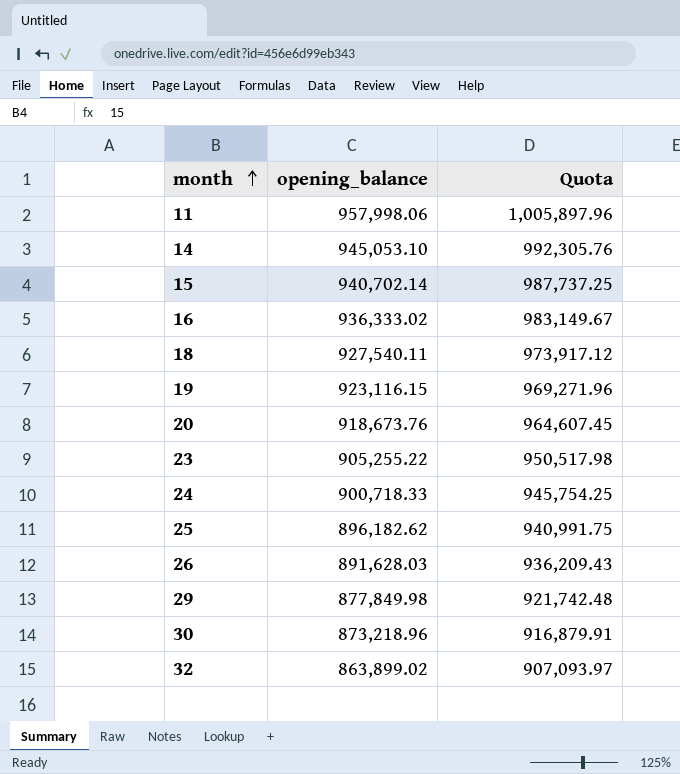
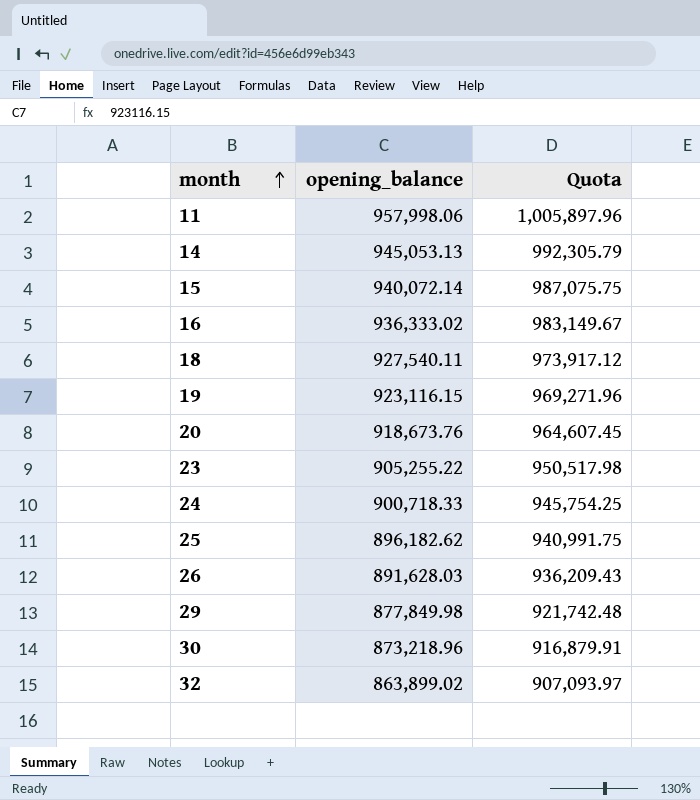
14 | opening_balance: 945,053.10 -> 945,053.13
14 | Quota: 992,305.76 -> 992,305.79
15 | opening_balance: 940,702.14 -> 940,072.14
15 | Quota: 987,737.25 -> 987,075.75

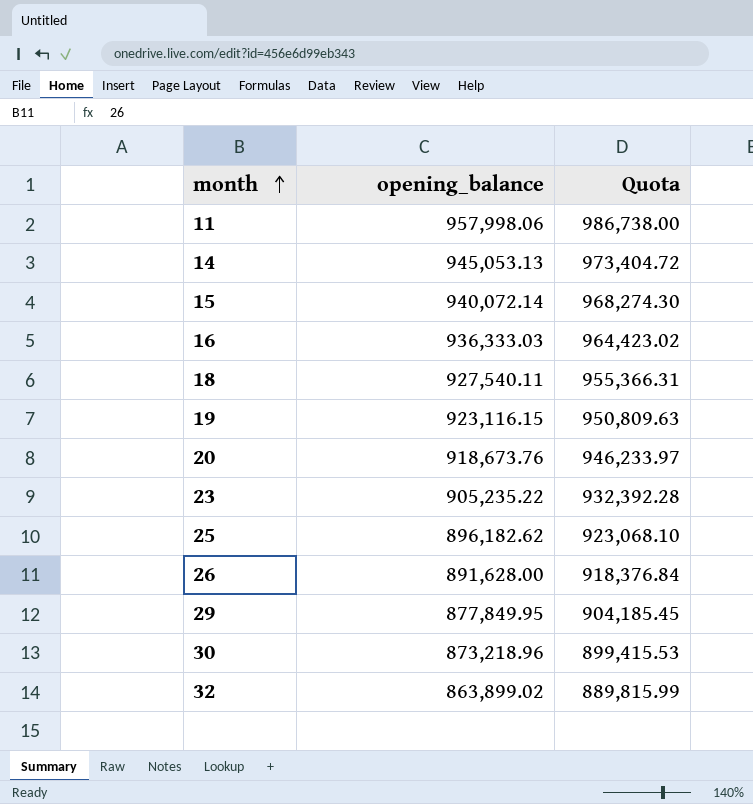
column Quota | formula: [opening_balance] * 1.05 -> [opening_balance] * 1.03
row 24: 900,718.33 | 945,754.25 -> none
16 | opening_balance: 936,333.02 -> 936,333.03
23 | opening_balance: 905,255.22 -> 905,235.22
26 | opening_balance: 891,628.03 -> 891,628.00
29 | opening_balance: 877,849.98 -> 877,849.95

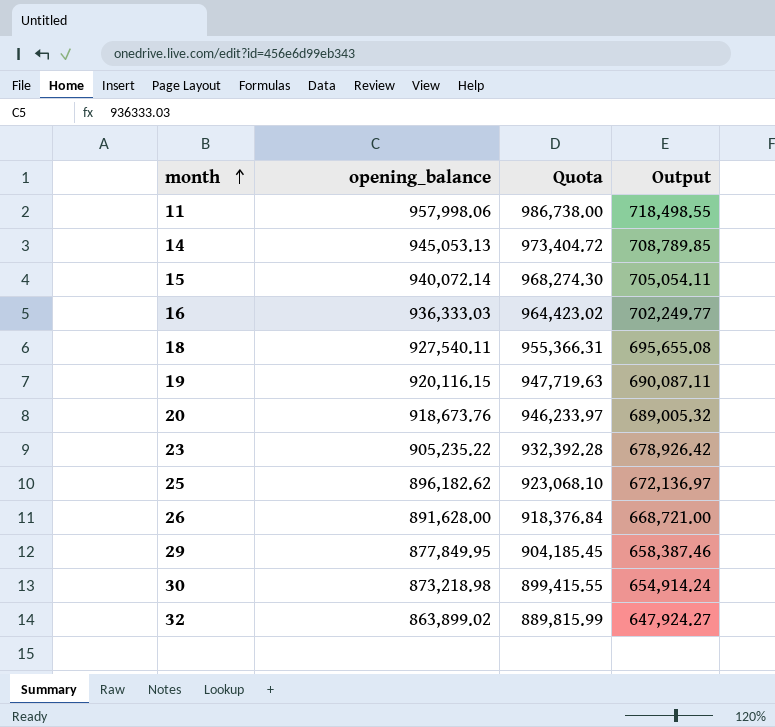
column Output | formula: none -> [opening_balance] * 0.75
19 | opening_balance: 923,116.15 -> 920,116.15
19 | Quota: 950,809.63 -> 947,719.63
30 | opening_balance: 873,218.96 -> 873,218.98
30 | Quota: 899,415.53 -> 899,415.55

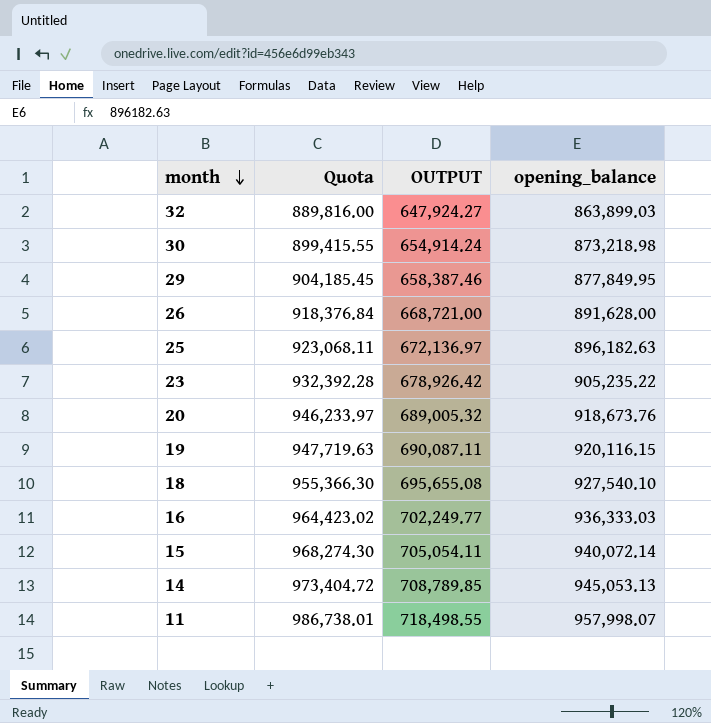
row order: month ascending -> month descending
column name: Output -> OUTPUT
column opening_balance | position: 2 -> 4
32 | Quota: 889,815.99 -> 889,816.00
32 | opening_balance: 863,899.02 -> 863,899.03
25 | Quota: 923,068.10 -> 923,068.11
25 | opening_balance: 896,182.62 -> 896,182.63
18 | Quota: 955,366.31 -> 955,366.30
18 | opening_balance: 927,540.11 -> 927,540.10
11 | Quota: 986,738.00 -> 986,738.01
11 | opening_balance: 957,998.06 -> 957,998.07

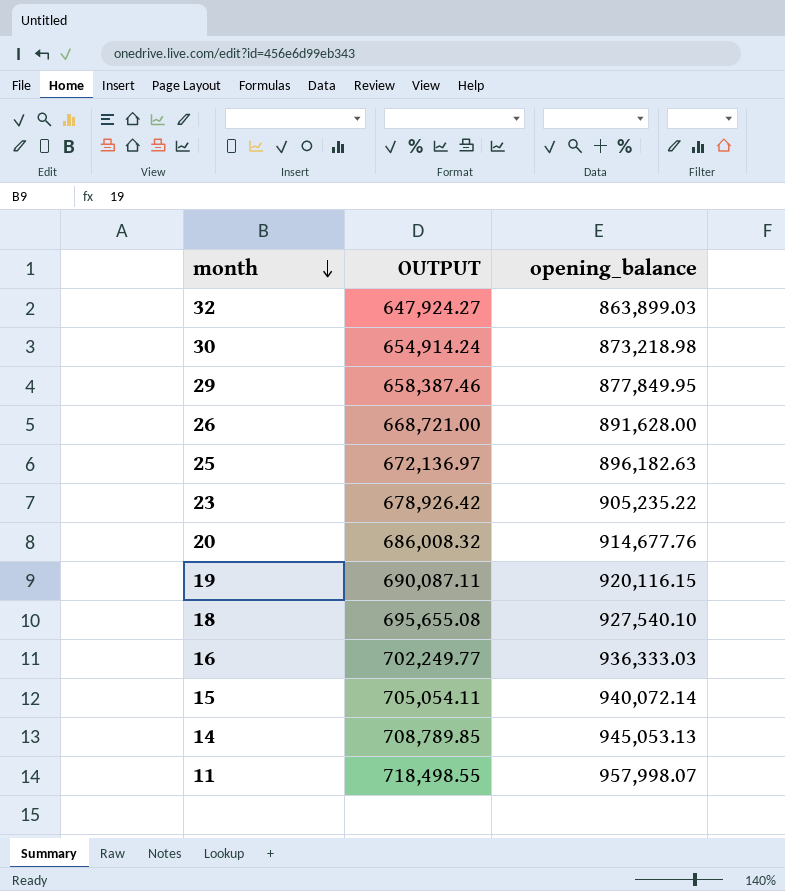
column Quota | formula: [opening_balance] * 1.03 -> none
20 | OUTPUT: 689,005.32 -> 686,008.32
20 | opening_balance: 918,673.76 -> 914,677.76

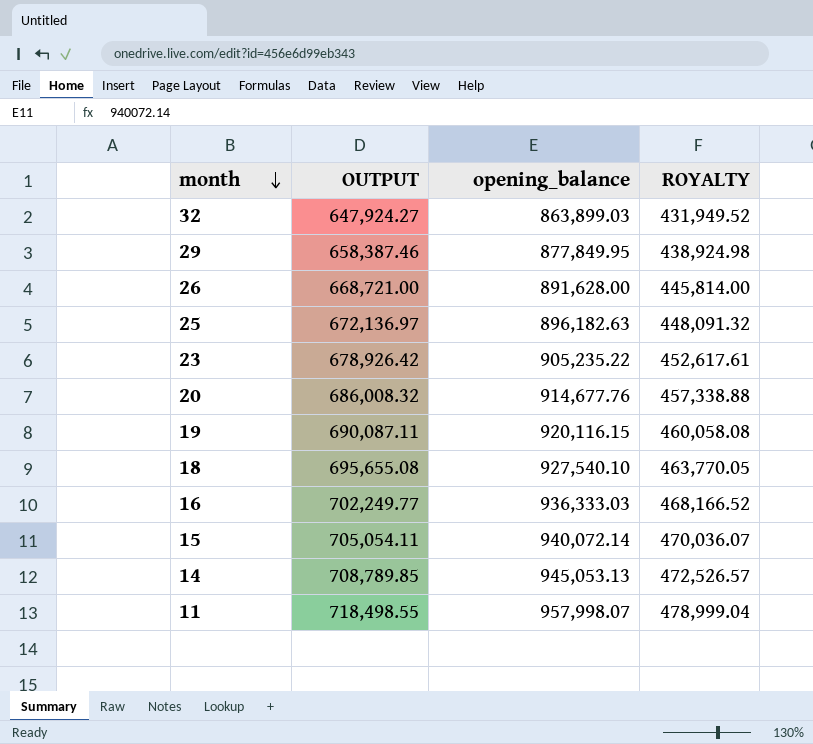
column ROYALTY | formula: none -> [opening_balance] * 0.5
row 30: 654,914.24 | 873,218.98 -> none

